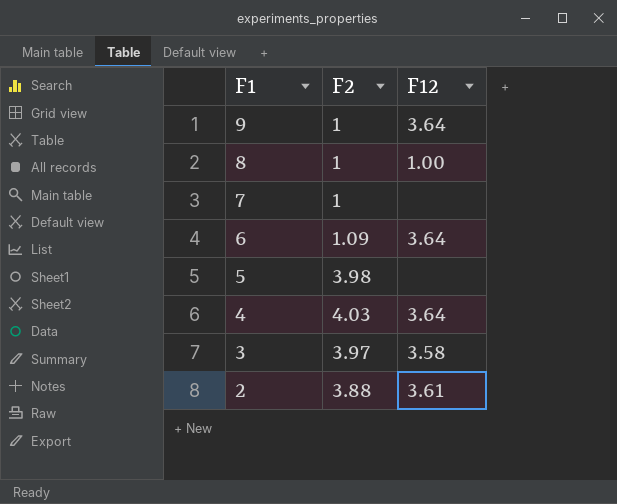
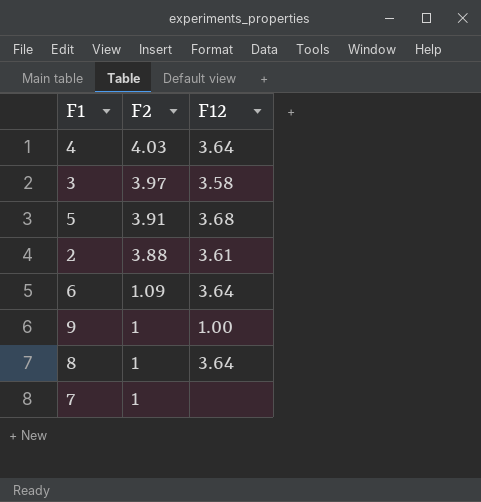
row order: F1 descending -> F2 descending
5 | F2: 3.98 -> 3.91
5 | F12: none -> 3.68
9 | F12: 3.64 -> 1.00
8 | F12: 1.00 -> 3.64

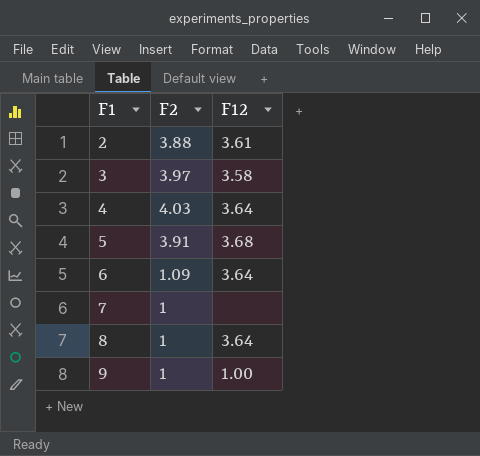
row order: F2 descending -> F1 ascending

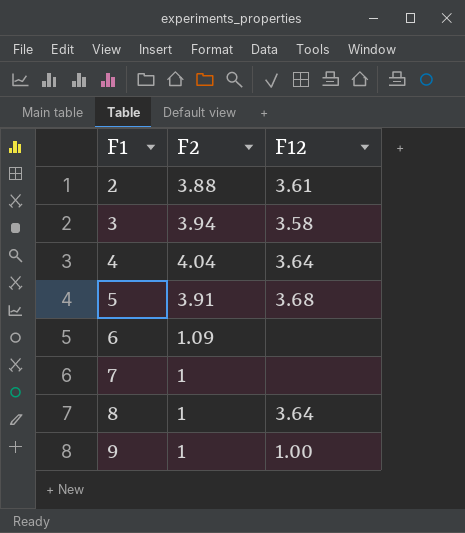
3 | F2: 3.97 -> 3.94
4 | F2: 4.03 -> 4.04
6 | F12: 3.64 -> none

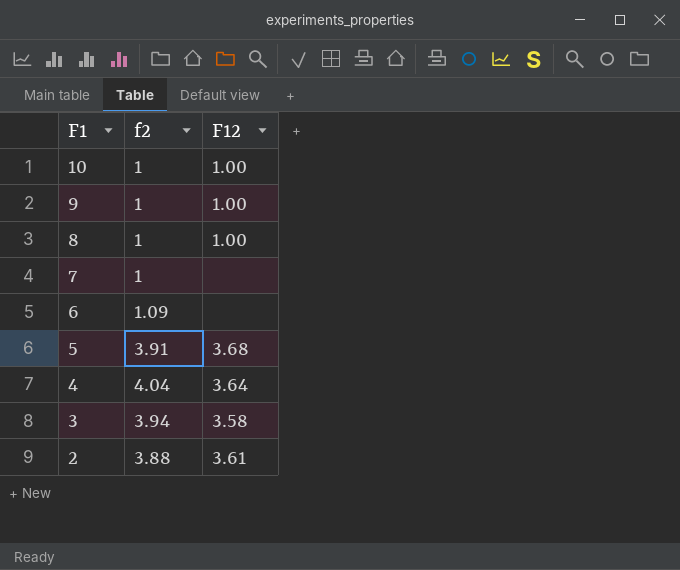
row order: F1 ascending -> F1 descending
column name: F2 -> f2
row 10: none -> 1 | 1.00
8 | F12: 3.64 -> 1.00

